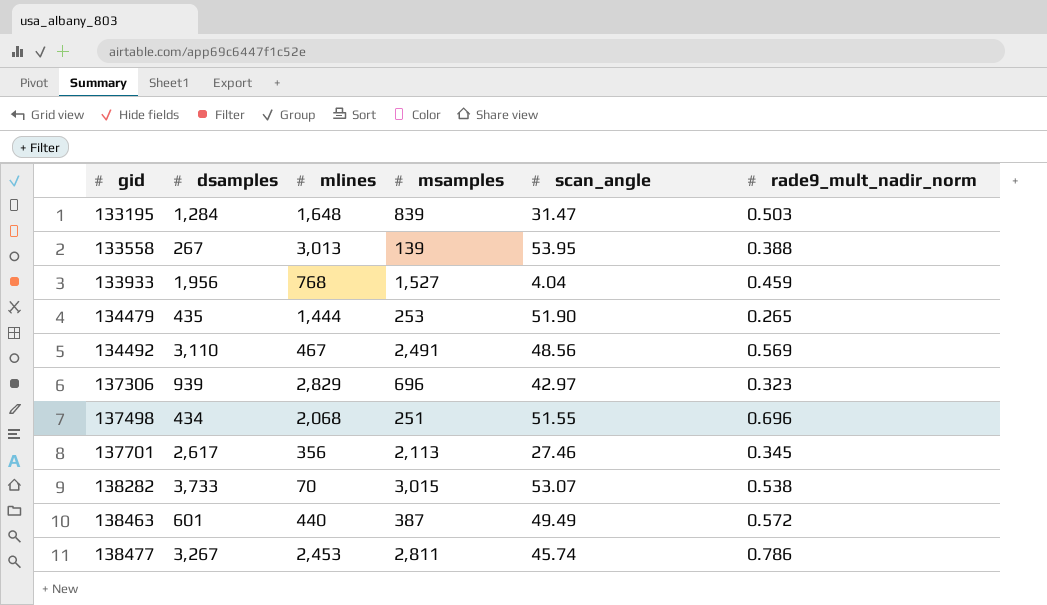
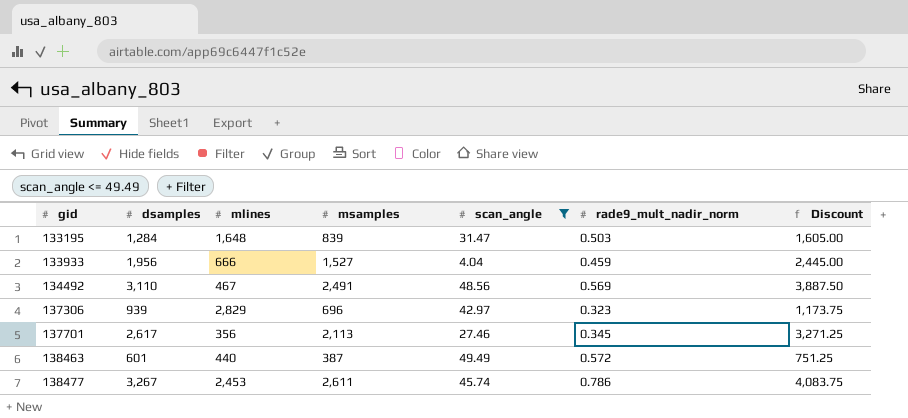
filter: none -> scan_angle <= 49.49
column Discount | formula: none -> [dsamples] * 1.25
133933 | mlines: 768 -> 666
138477 | msamples: 2,811 -> 2,611

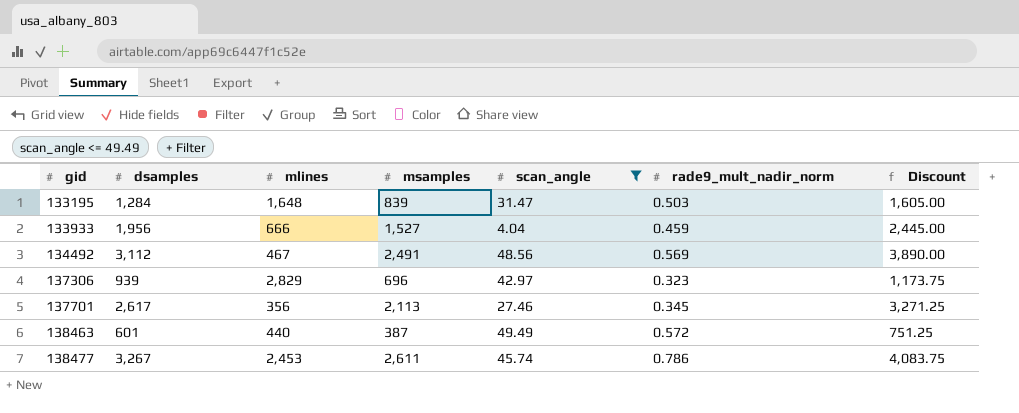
134492 | dsamples: 3,110 -> 3,112
134492 | Discount: 3,887.50 -> 3,890.00

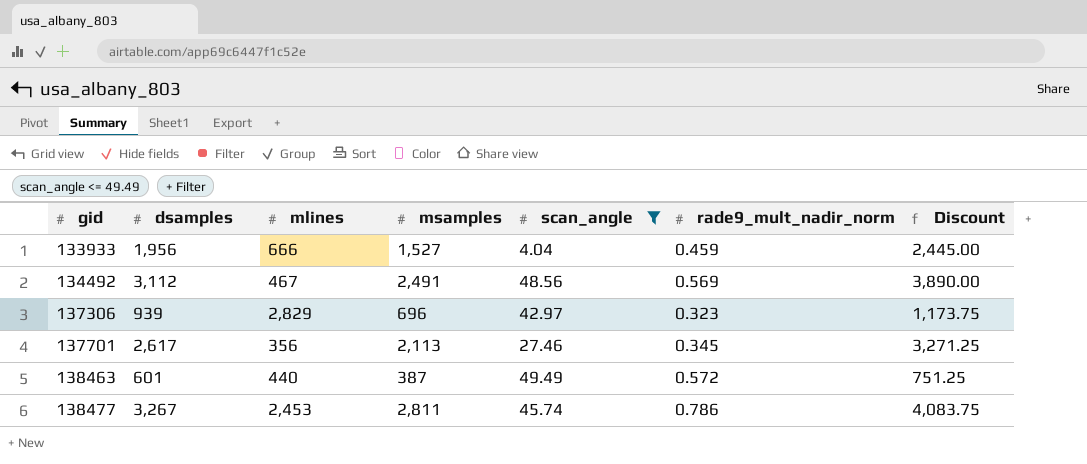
row 133195: 1,284 | 1,648 | 839 | 31.47 | 0.503 | 1,605.00 -> none
138477 | msamples: 2,611 -> 2,811

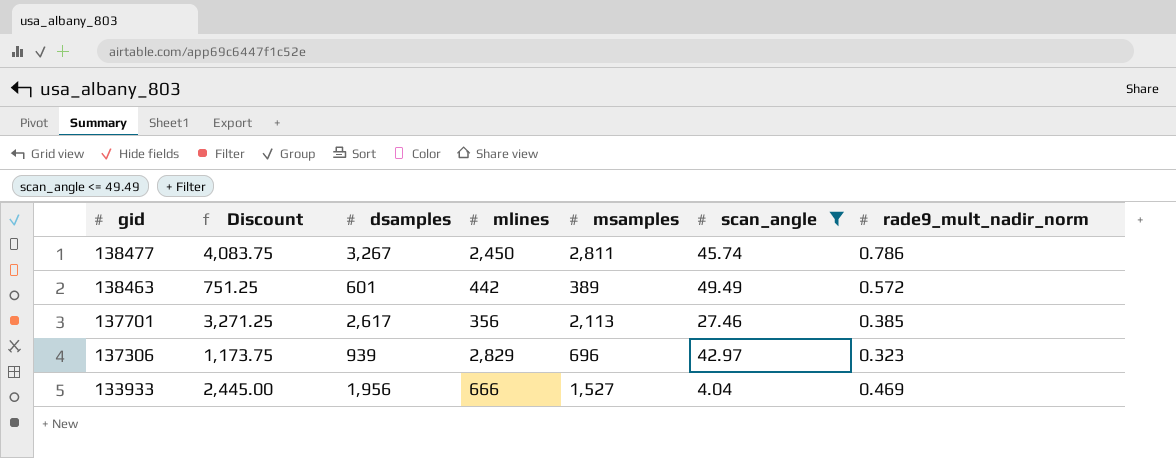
row order: gid ascending -> gid descending
column Discount | position: 7 -> 2
row 134492: 3,112 | 467 | 2,491 | 48.56 | 0.569 | 3,890.00 -> none
138477 | mlines: 2,453 -> 2,450
138463 | mlines: 440 -> 442
138463 | msamples: 387 -> 389
137701 | rade9_mult_nadir_norm: 0.345 -> 0.385
133933 | rade9_mult_nadir_norm: 0.459 -> 0.469

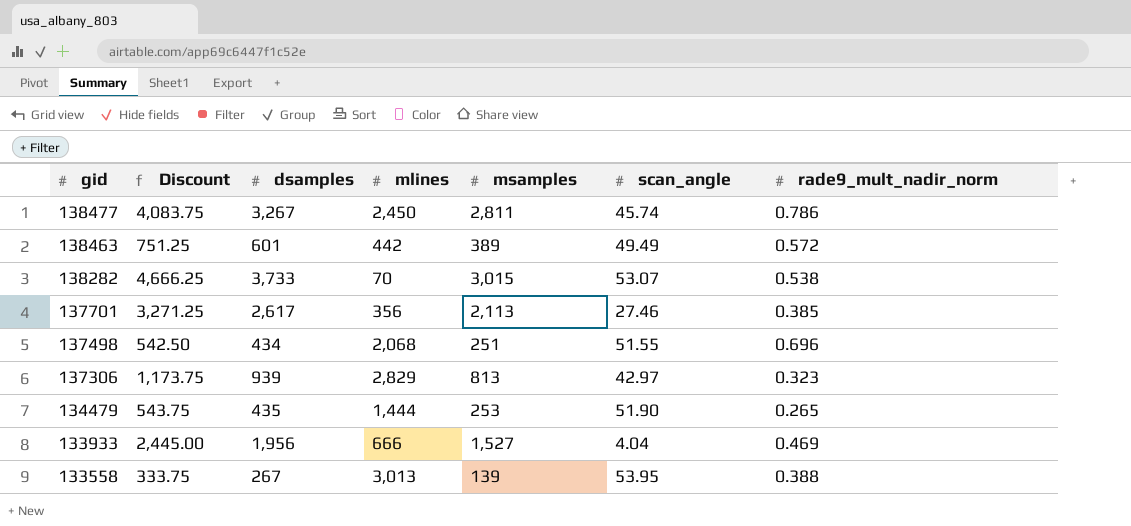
filter: scan_angle <= 49.49 -> none
137306 | msamples: 696 -> 813

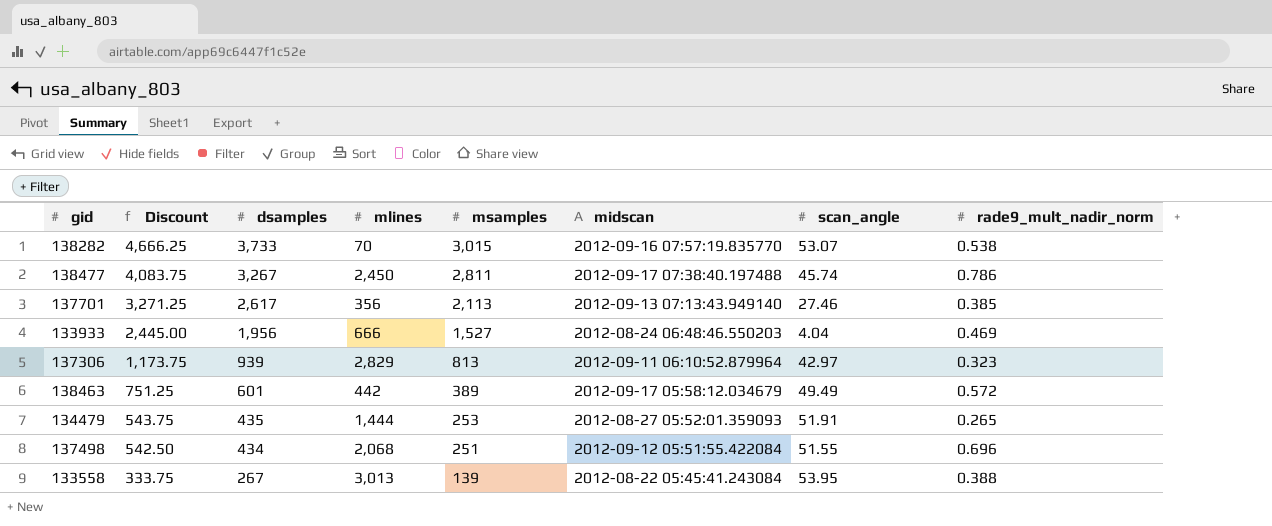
row order: gid descending -> Discount descending
column midscan | position: none -> 6
134479 | scan_angle: 51.90 -> 51.91

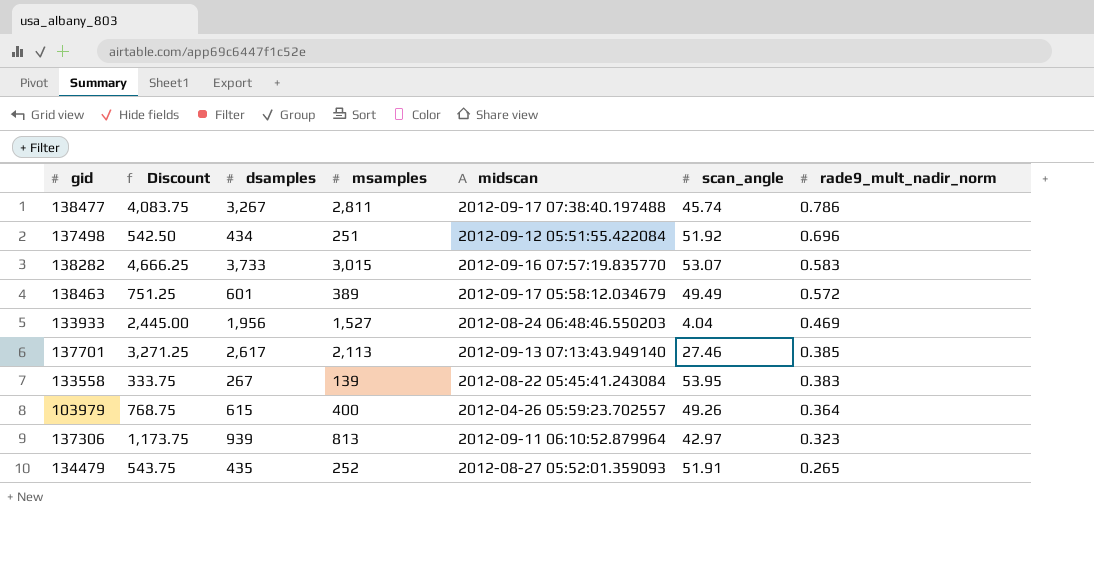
row order: Discount descending -> rade9_mult_nadir_norm descending
column mlines | position: 4 -> none
137498 | scan_angle: 51.55 -> 51.92
138282 | rade9_mult_nadir_norm: 0.538 -> 0.583
133558 | rade9_mult_nadir_norm: 0.388 -> 0.383
row 103979: none -> 768.75 | 615 | 400 | 2012-04-26 05:59:23.702557 | 49.26 | 0.364
134479 | msamples: 253 -> 252

